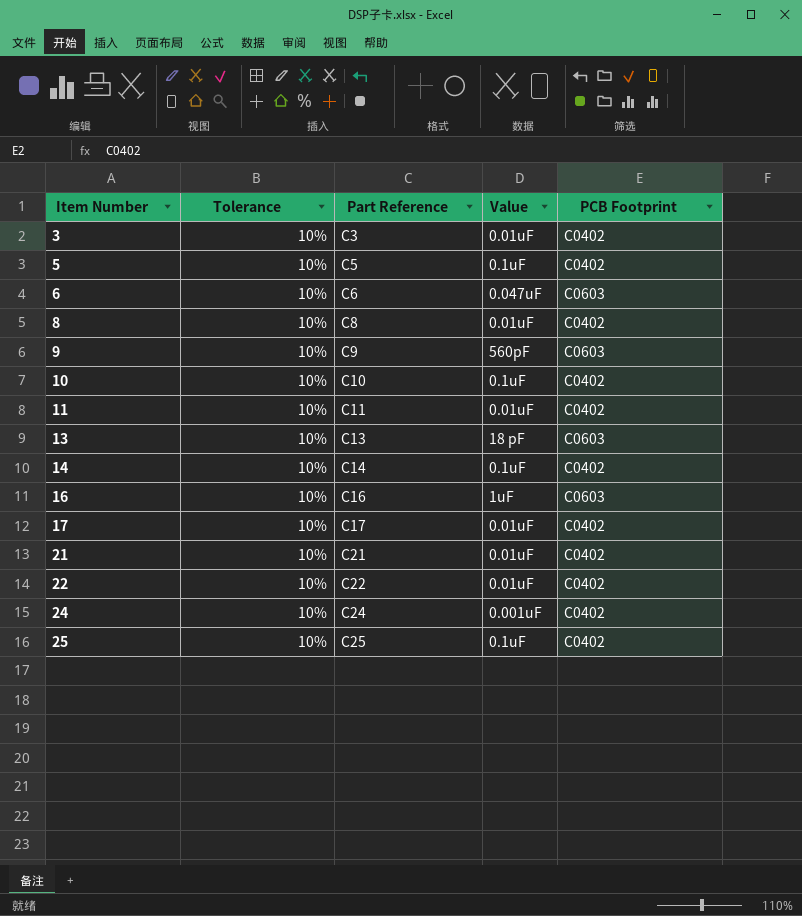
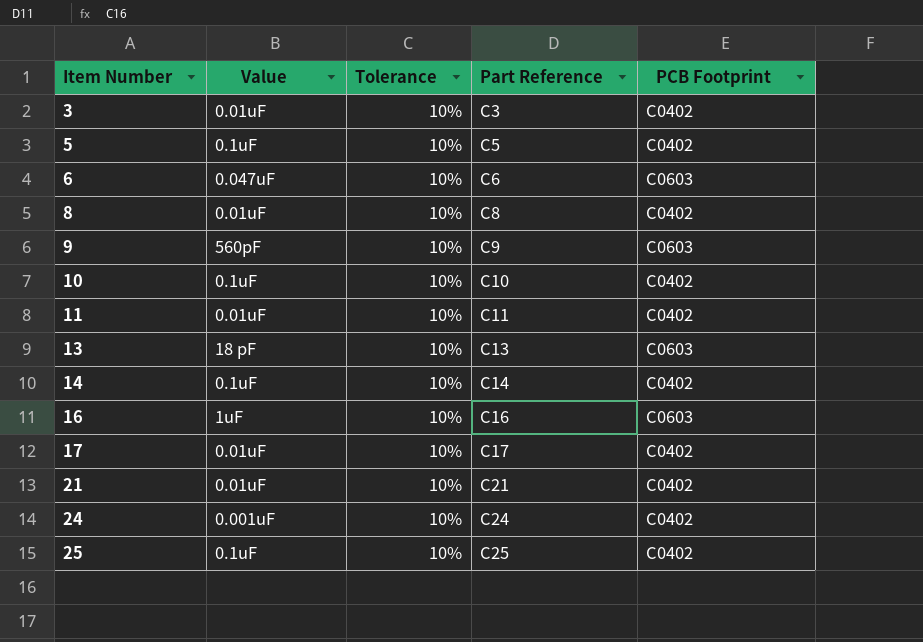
column Value | position: 4 -> 2
row 22: 10% | C22 | 0.01uF | C0402 -> none

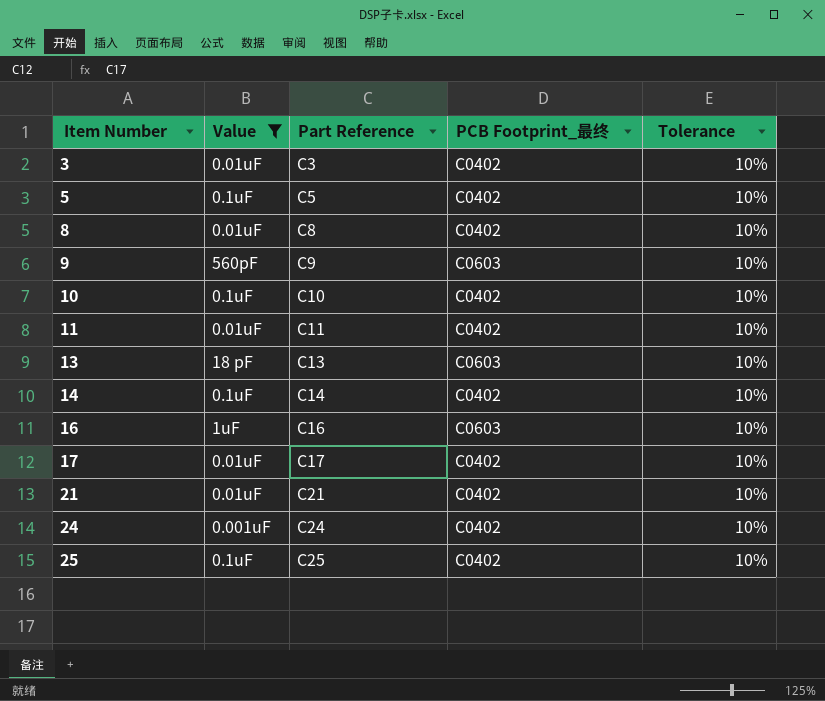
filter: none -> Value != 0.047uF
column name: PCB Footprint -> PCB Footprint_最终
column Tolerance | position: 3 -> 5

